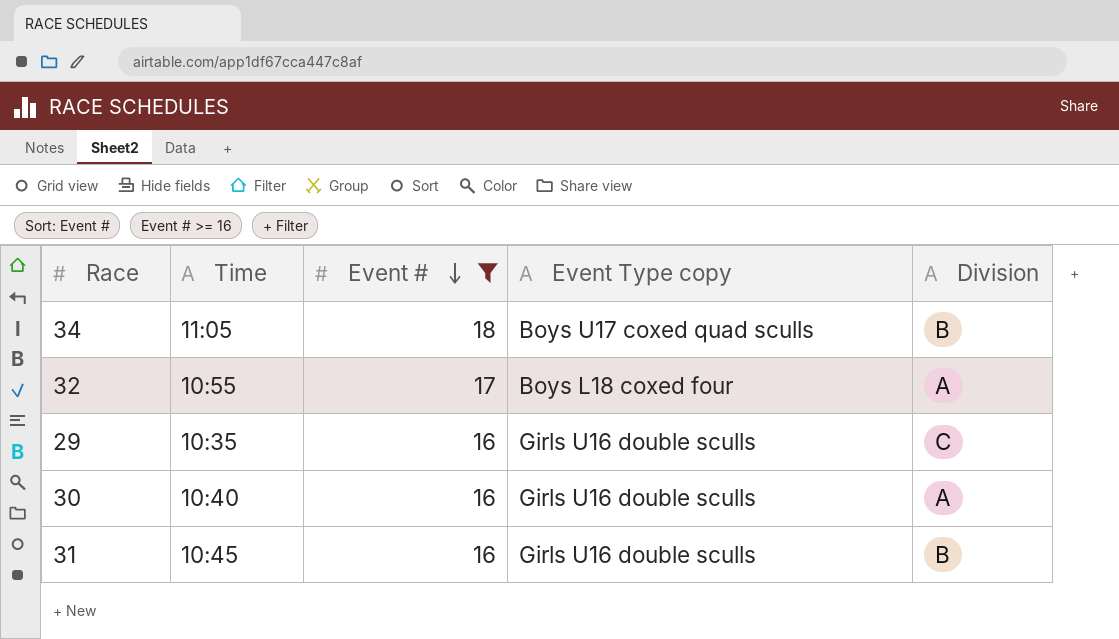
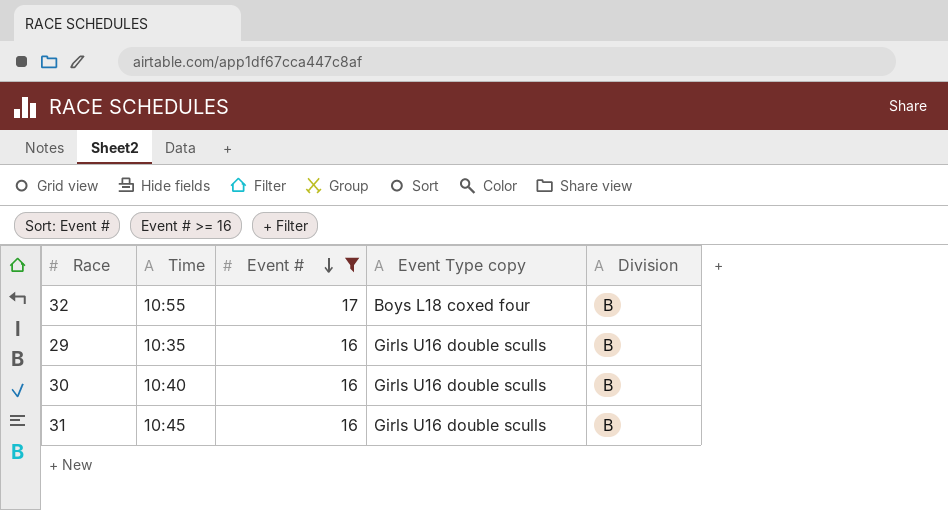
row 34: 11:05 | 18 | Boys U17 coxed quad sculls | B -> none
32 | Division: A -> B
29 | Division: C -> B
30 | Division: A -> B

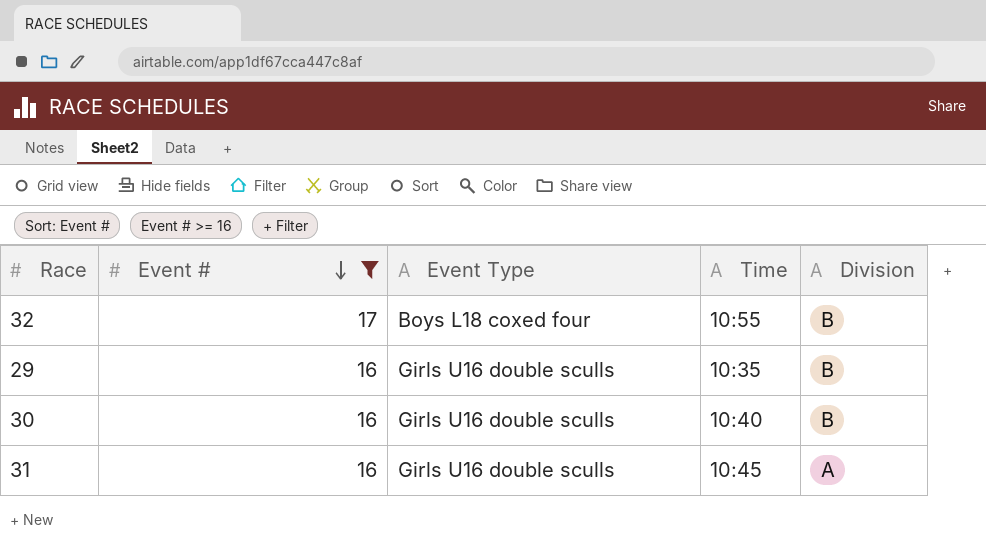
column name: Event Type copy -> Event Type
column Time | position: 2 -> 4
31 | Division: B -> A

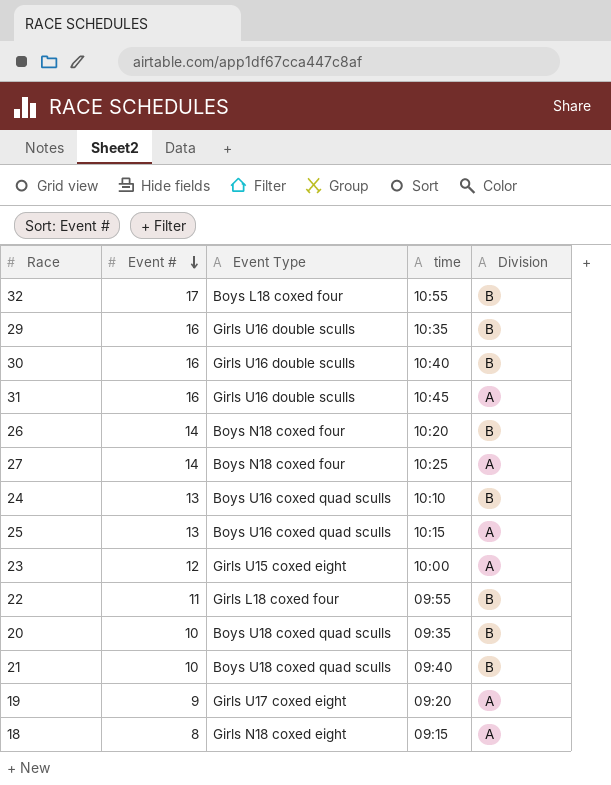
filter: Event # >= 16 -> none
column name: Time -> time

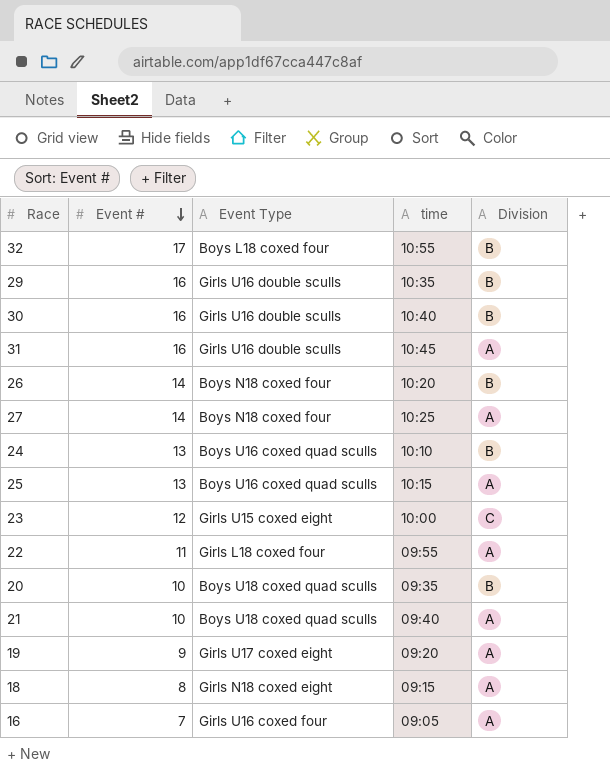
23 | Division: A -> C
22 | Division: B -> A
21 | Division: B -> A
row 16: none -> 7 | Girls U16 coxed four | 09:05 | A

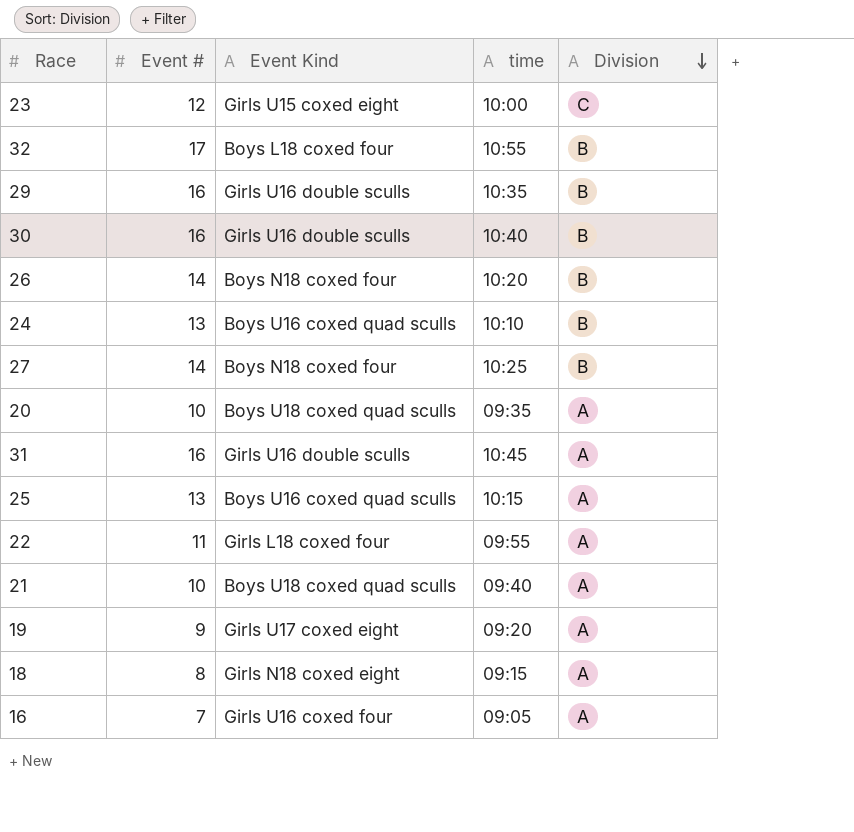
row order: Event # descending -> Division descending
column name: Event Type -> Event Kind
27 | Division: A -> B
20 | Division: B -> A

